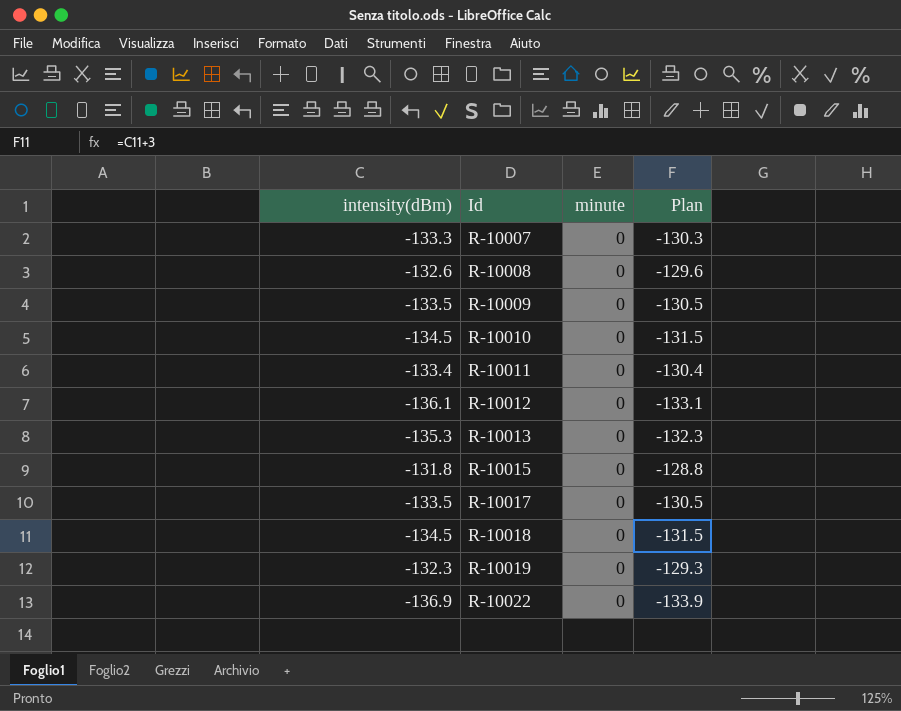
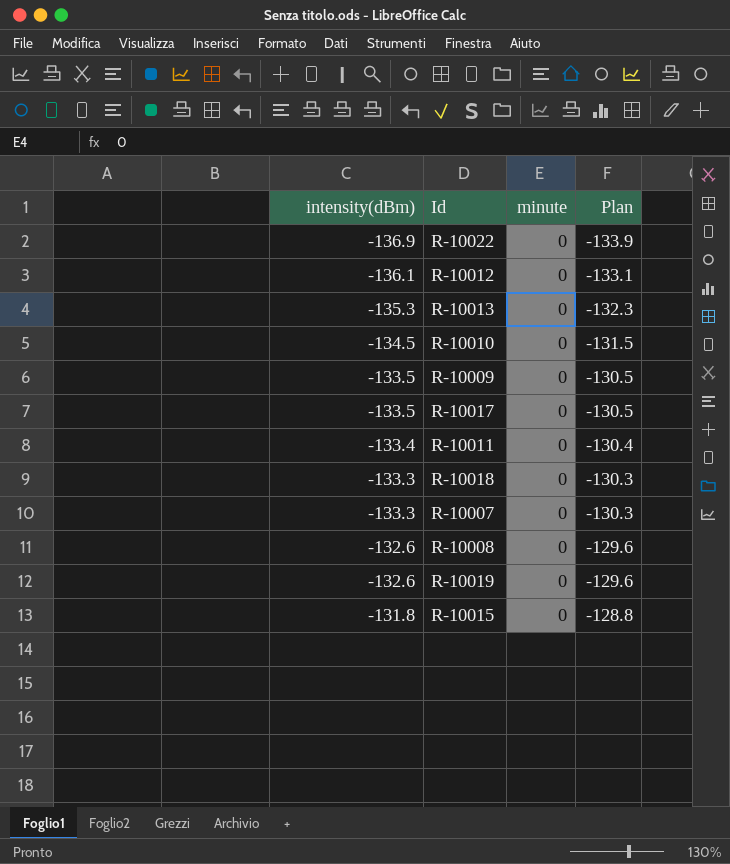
row order: Id ascending -> intensity(dBm) ascending
R-10018 | intensity(dBm): -134.5 -> -133.3
R-10018 | Plan: -131.5 -> -130.3
R-10019 | intensity(dBm): -132.3 -> -132.6
R-10019 | Plan: -129.3 -> -129.6

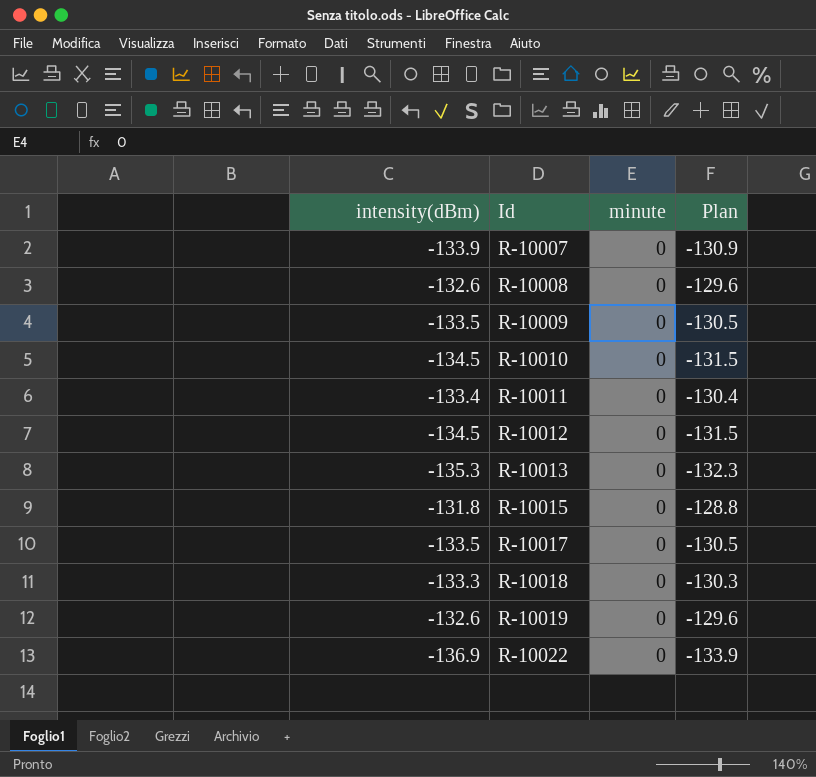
row order: intensity(dBm) ascending -> Id ascending
R-10007 | intensity(dBm): -133.3 -> -133.9
R-10007 | Plan: -130.3 -> -130.9
R-10012 | intensity(dBm): -136.1 -> -134.5
R-10012 | Plan: -133.1 -> -131.5

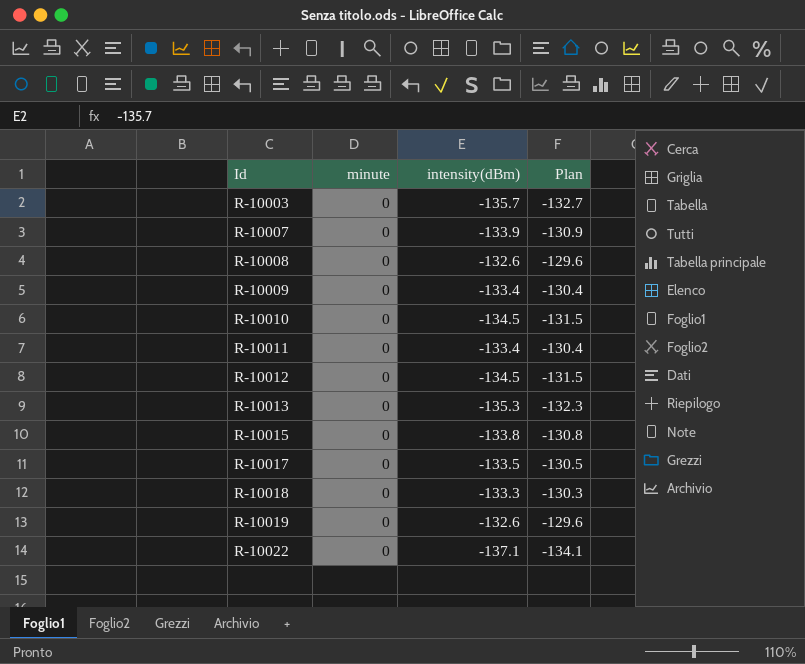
column intensity(dBm) | position: 1 -> 3
row R-10003: none -> 0 | -135.7 | -132.7
R-10009 | intensity(dBm): -133.5 -> -133.4
R-10009 | Plan: -130.5 -> -130.4
R-10015 | intensity(dBm): -131.8 -> -133.8
R-10015 | Plan: -128.8 -> -130.8
R-10022 | intensity(dBm): -136.9 -> -137.1
R-10022 | Plan: -133.9 -> -134.1

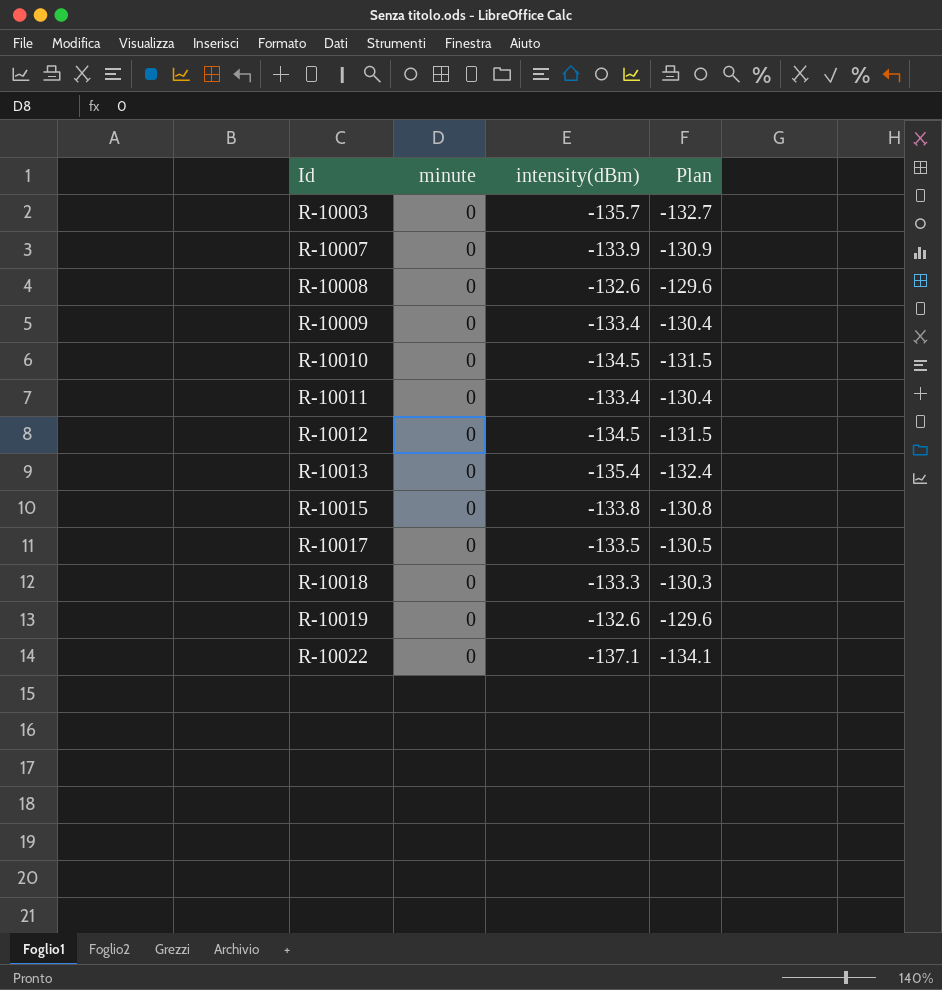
R-10013 | intensity(dBm): -135.3 -> -135.4
R-10013 | Plan: -132.3 -> -132.4

